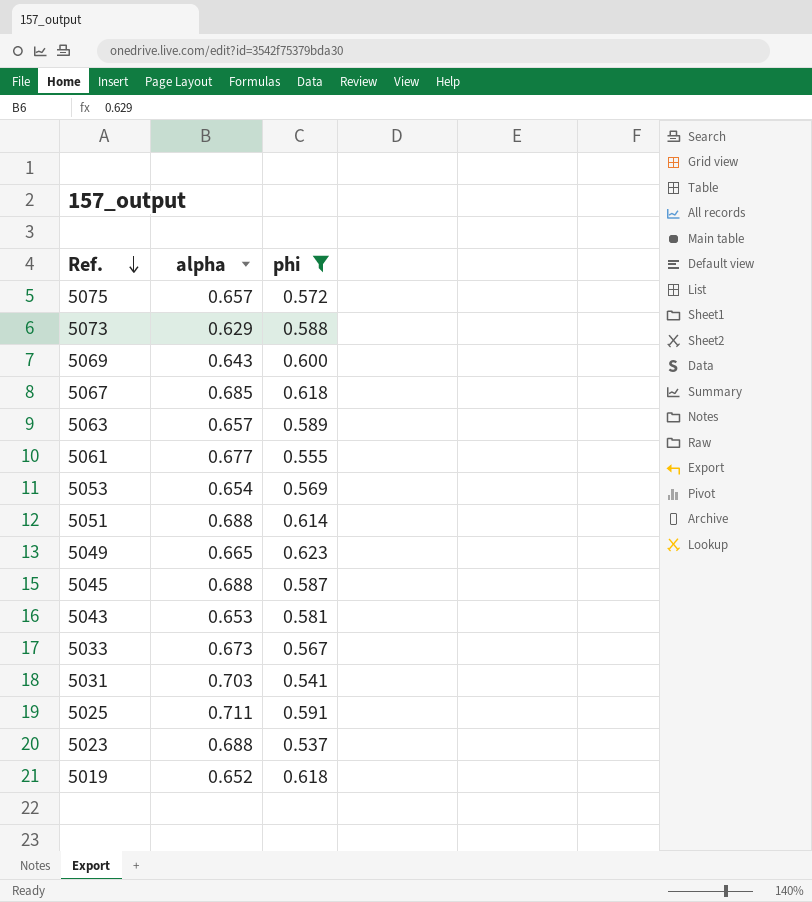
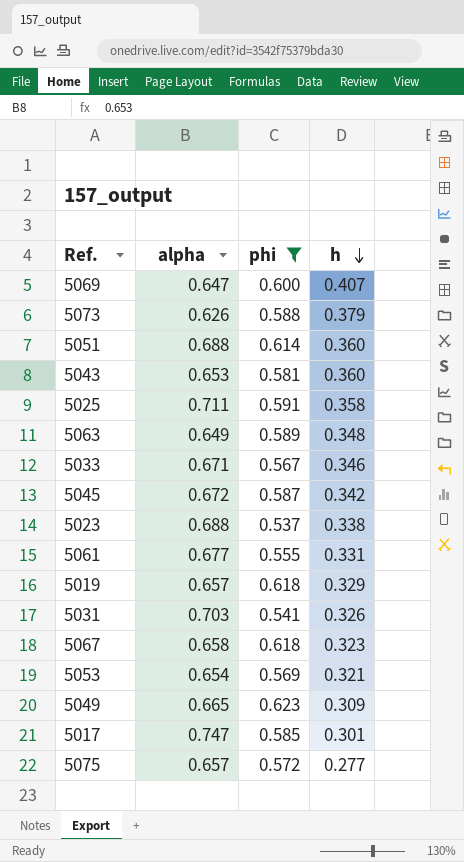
row order: Ref. descending -> h descending
column h | position: none -> 4
5069 | alpha: 0.643 -> 0.647
5073 | alpha: 0.629 -> 0.626
5063 | alpha: 0.657 -> 0.649
5033 | alpha: 0.673 -> 0.671
5045 | alpha: 0.688 -> 0.672
5019 | alpha: 0.652 -> 0.657
5067 | alpha: 0.685 -> 0.658
row 5017: none -> 0.747 | 0.585 | 0.301

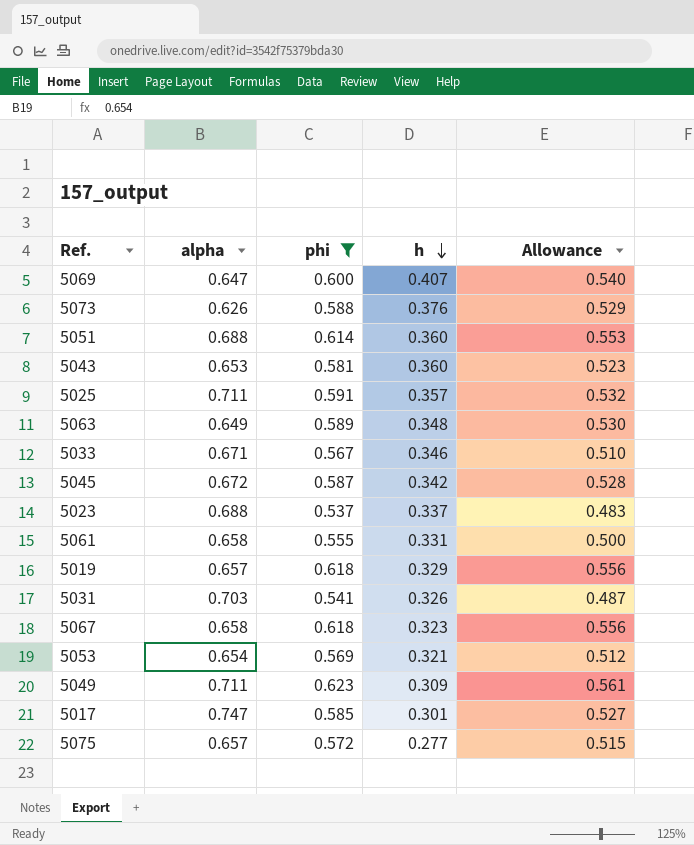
column Allowance | formula: none -> [phi] * 0.9
5073 | h: 0.379 -> 0.376
5025 | h: 0.358 -> 0.357
5023 | h: 0.338 -> 0.337
5061 | alpha: 0.677 -> 0.658
5049 | alpha: 0.665 -> 0.711

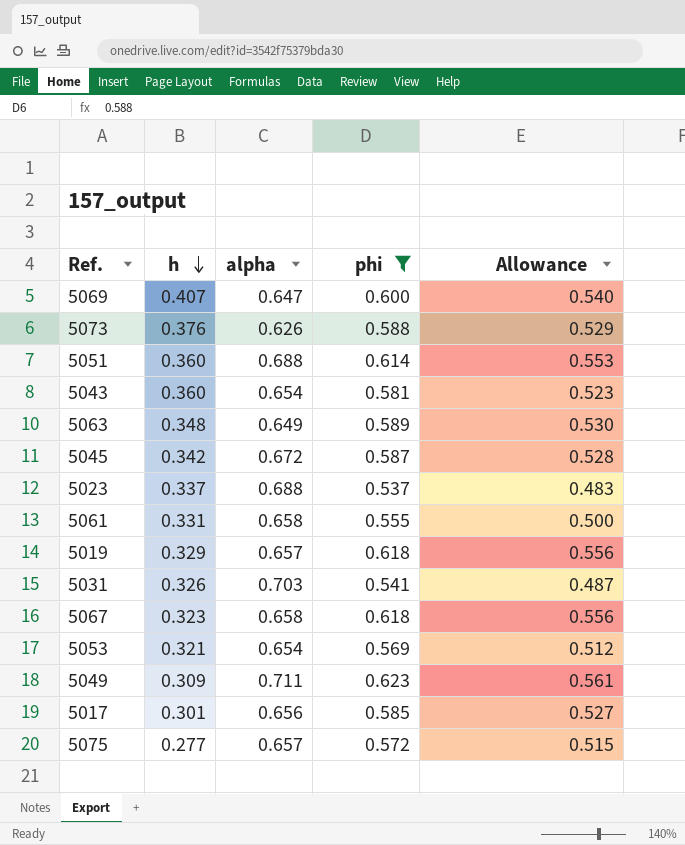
column h | position: 4 -> 2
row 5025: 0.711 | 0.591 | 0.357 | 0.532 -> none
row 5033: 0.671 | 0.567 | 0.346 | 0.510 -> none
5043 | alpha: 0.653 -> 0.654
5017 | alpha: 0.747 -> 0.656

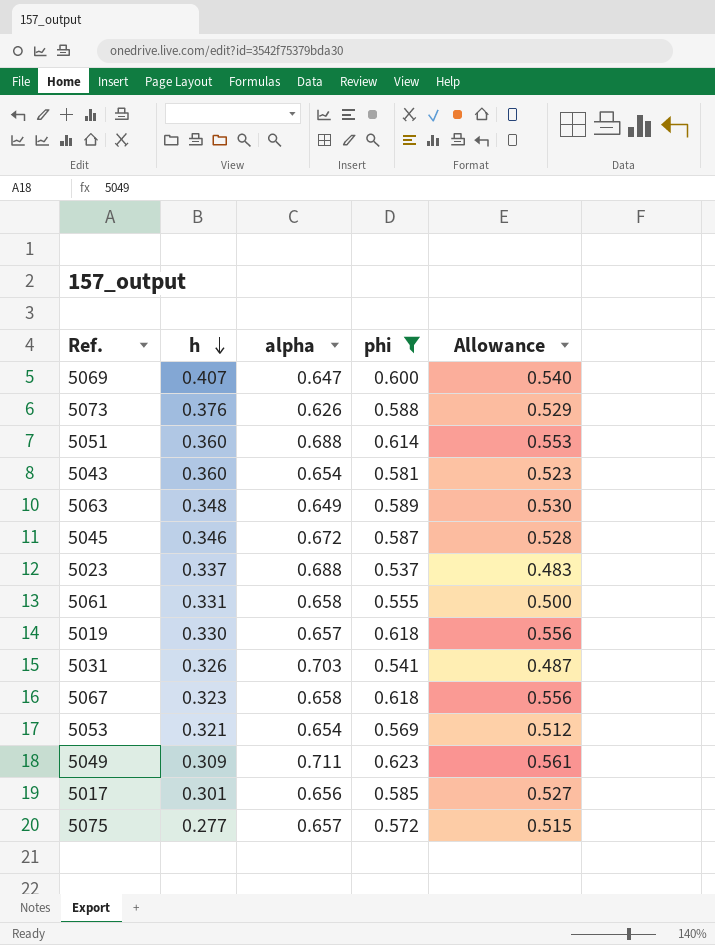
5045 | h: 0.342 -> 0.346
5019 | h: 0.329 -> 0.330

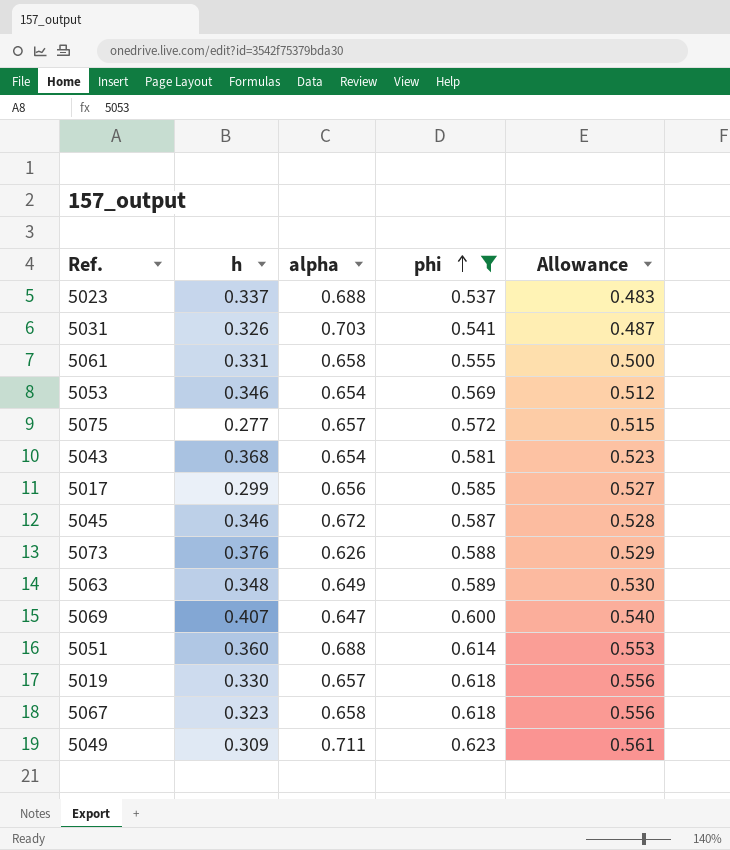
row order: h descending -> phi ascending
5053 | h: 0.321 -> 0.346
5043 | h: 0.360 -> 0.368
5017 | h: 0.301 -> 0.299

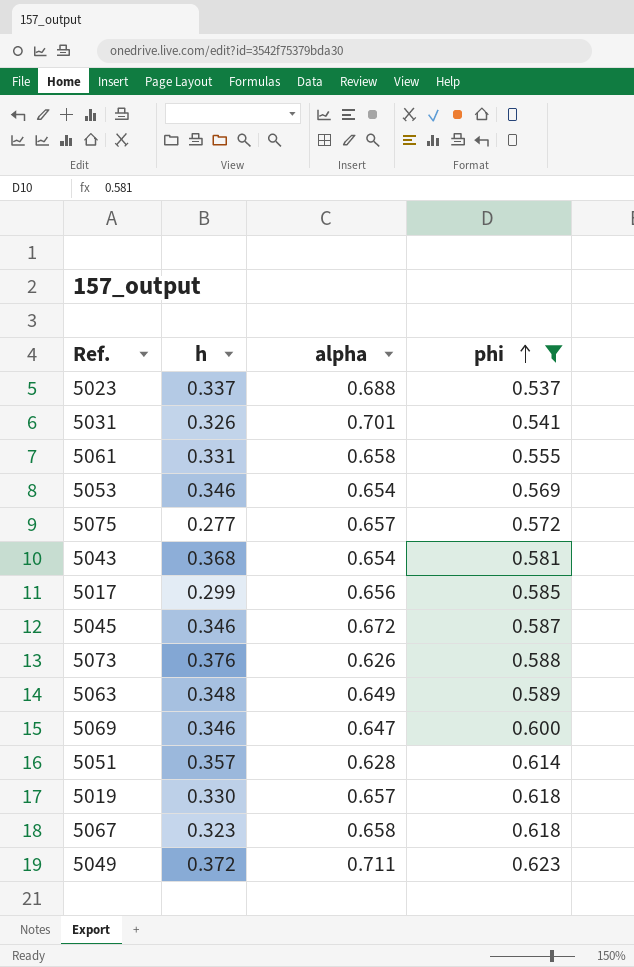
column Allowance | formula: [phi] * 0.9 -> none
5031 | alpha: 0.703 -> 0.701
5069 | h: 0.407 -> 0.346
5051 | h: 0.360 -> 0.357
5051 | alpha: 0.688 -> 0.628
5049 | h: 0.309 -> 0.372

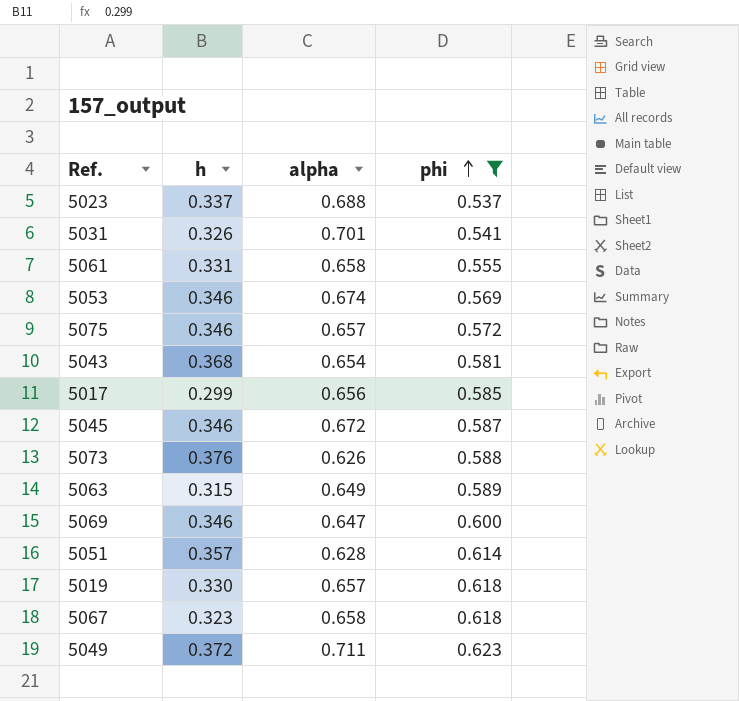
5053 | alpha: 0.654 -> 0.674
5075 | h: 0.277 -> 0.346
5063 | h: 0.348 -> 0.315

